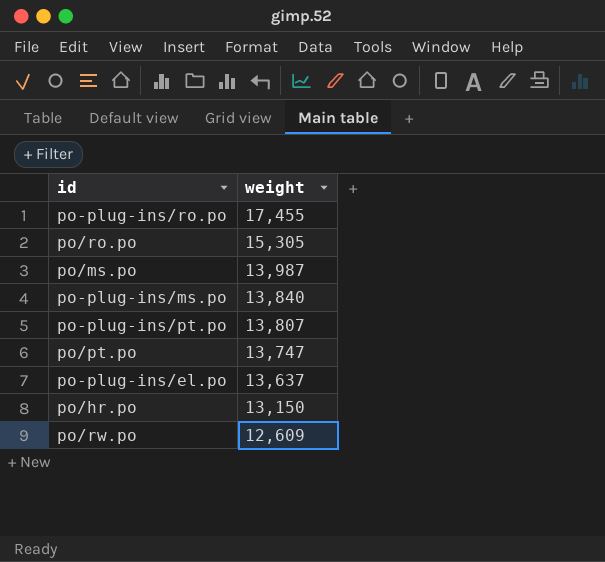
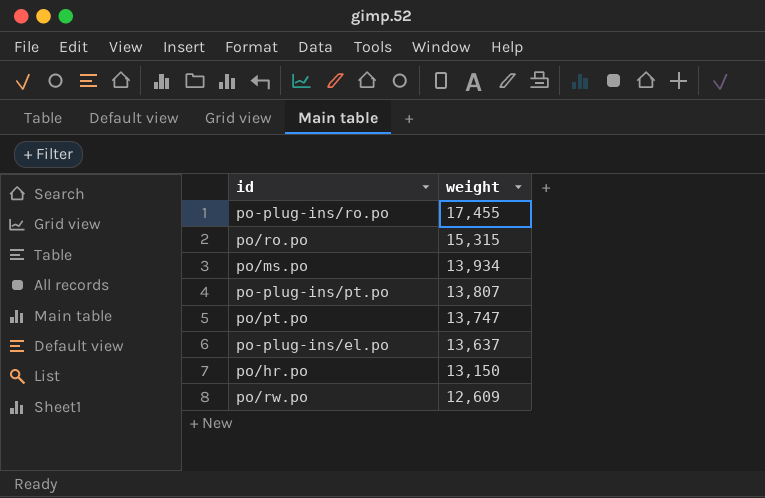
row po-plug-ins/ms.po: 13,840 -> none
po/ro.po | weight: 15,305 -> 15,315
po/ms.po | weight: 13,987 -> 13,934

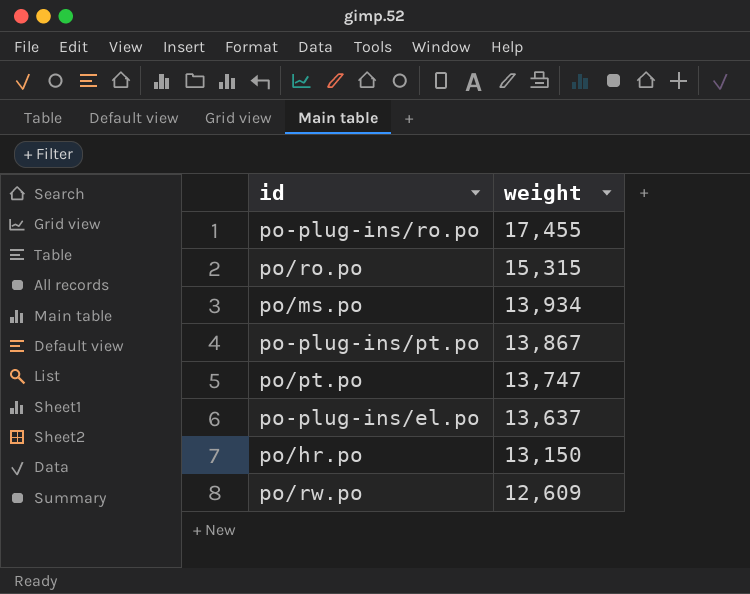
po-plug-ins/pt.po | weight: 13,807 -> 13,867

